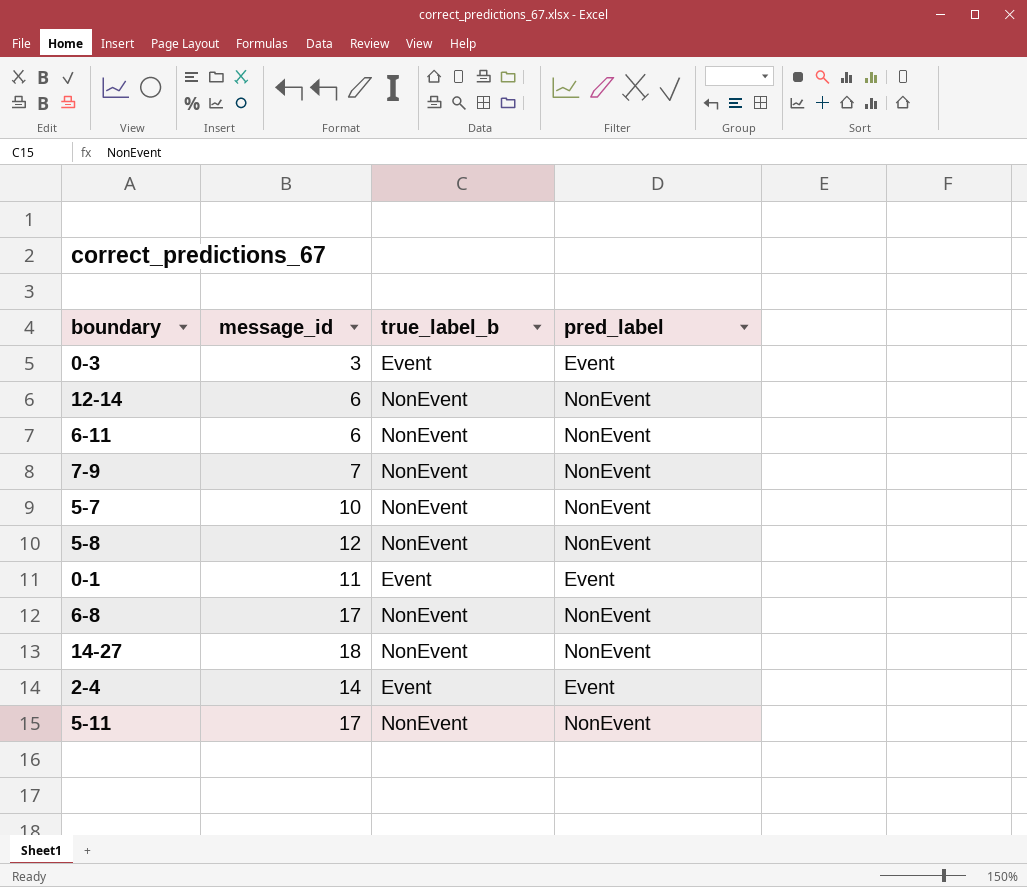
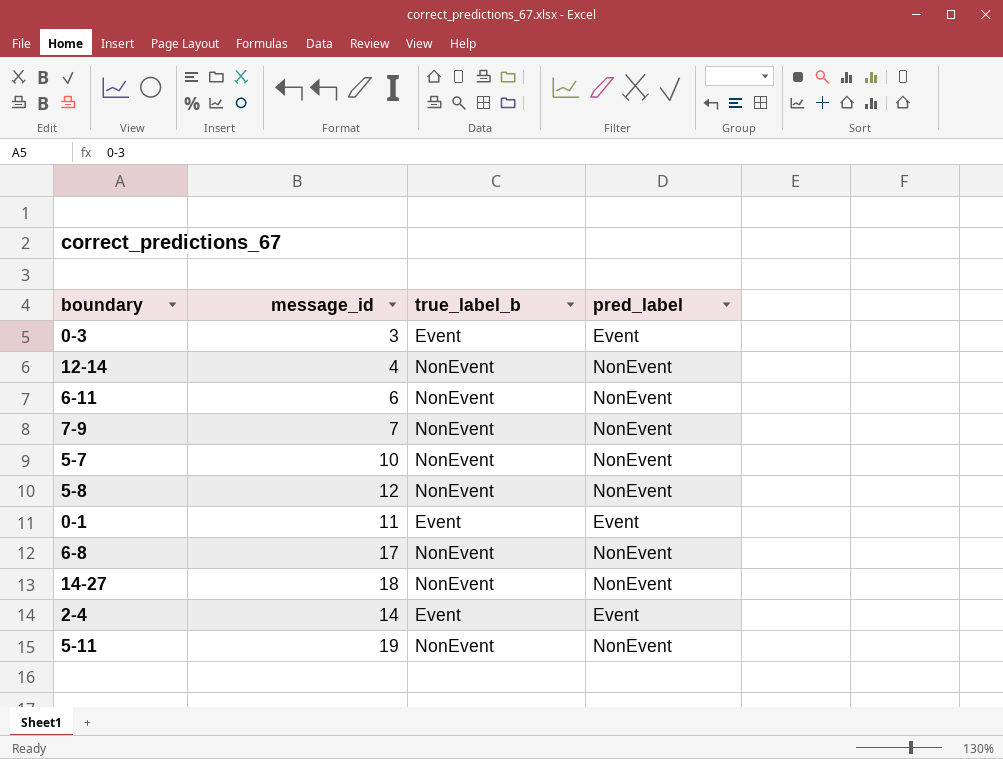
12-14 | message_id: 6 -> 4
5-11 | message_id: 17 -> 19

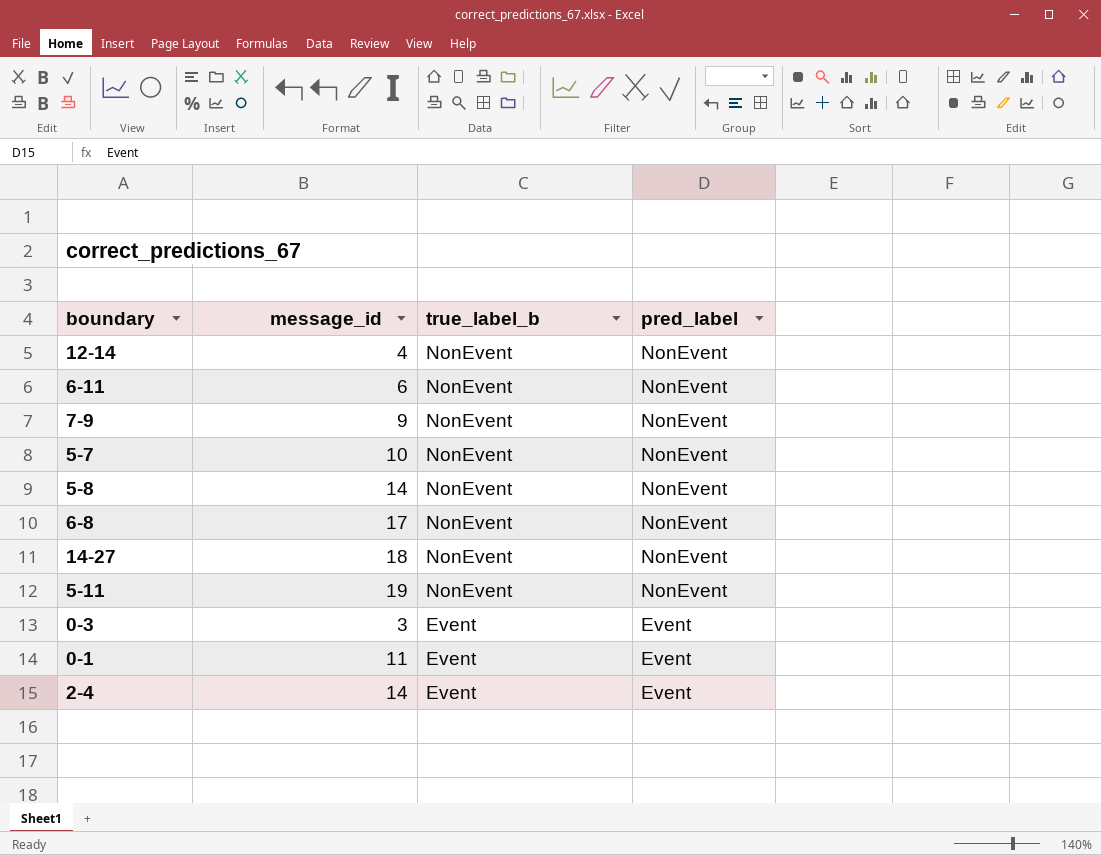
row order: none -> true_label_b descending
7-9 | message_id: 7 -> 9
5-8 | message_id: 12 -> 14

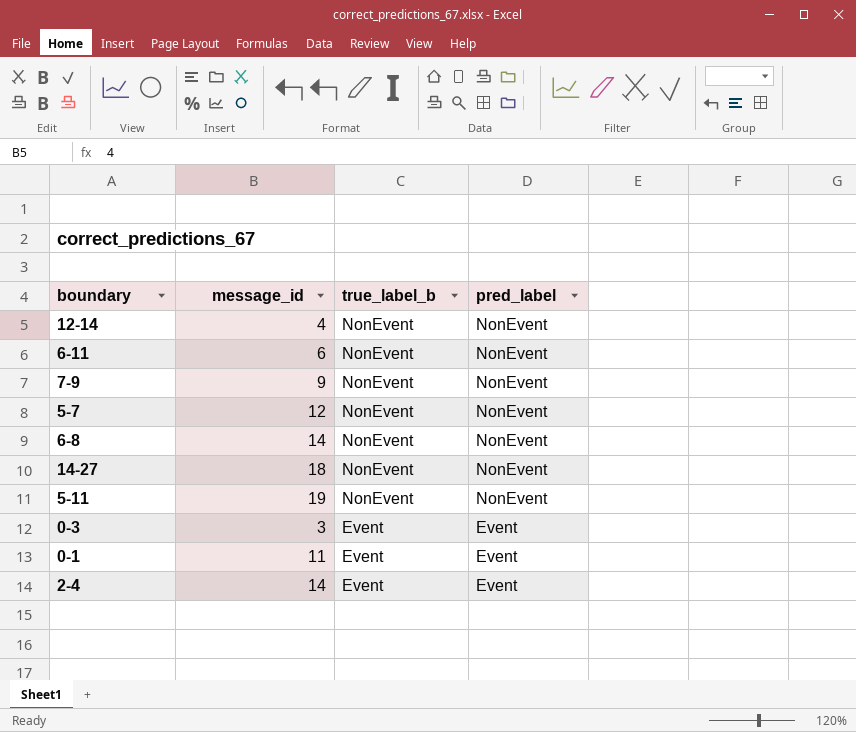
row 5-8: 14 | NonEvent | NonEvent -> none
5-7 | message_id: 10 -> 12
6-8 | message_id: 17 -> 14

